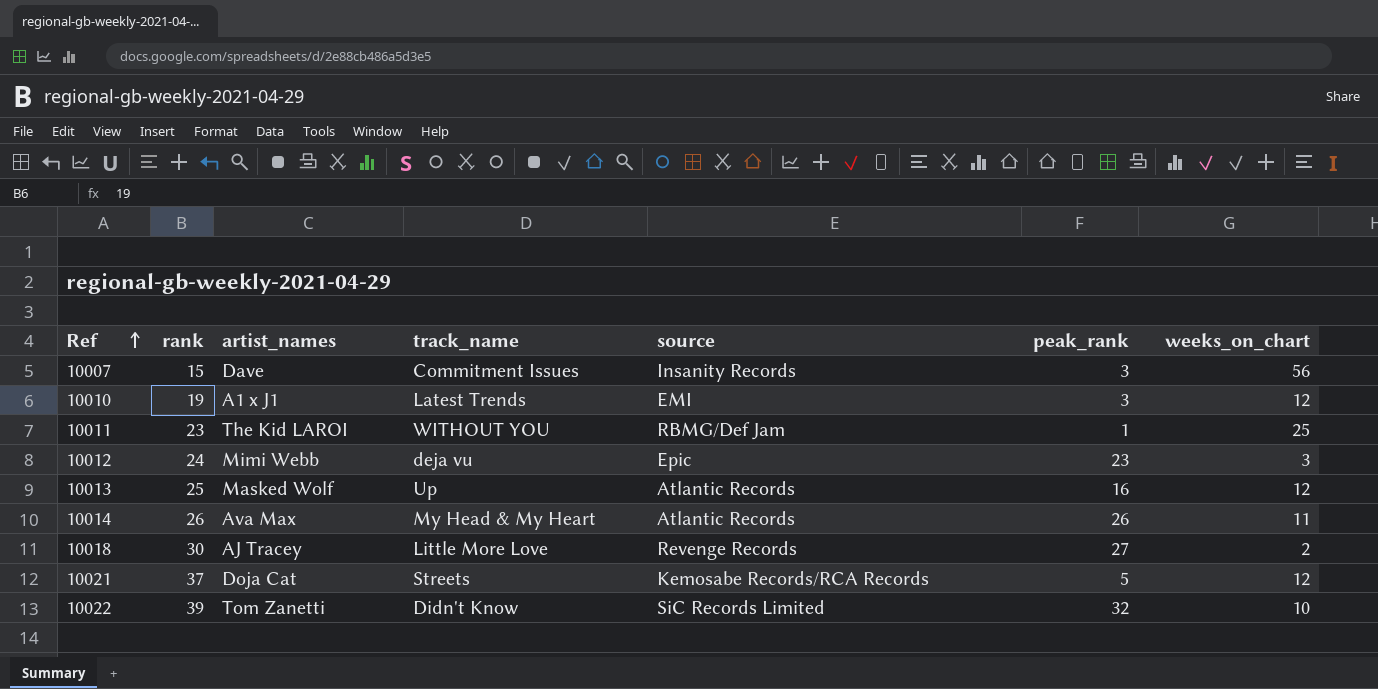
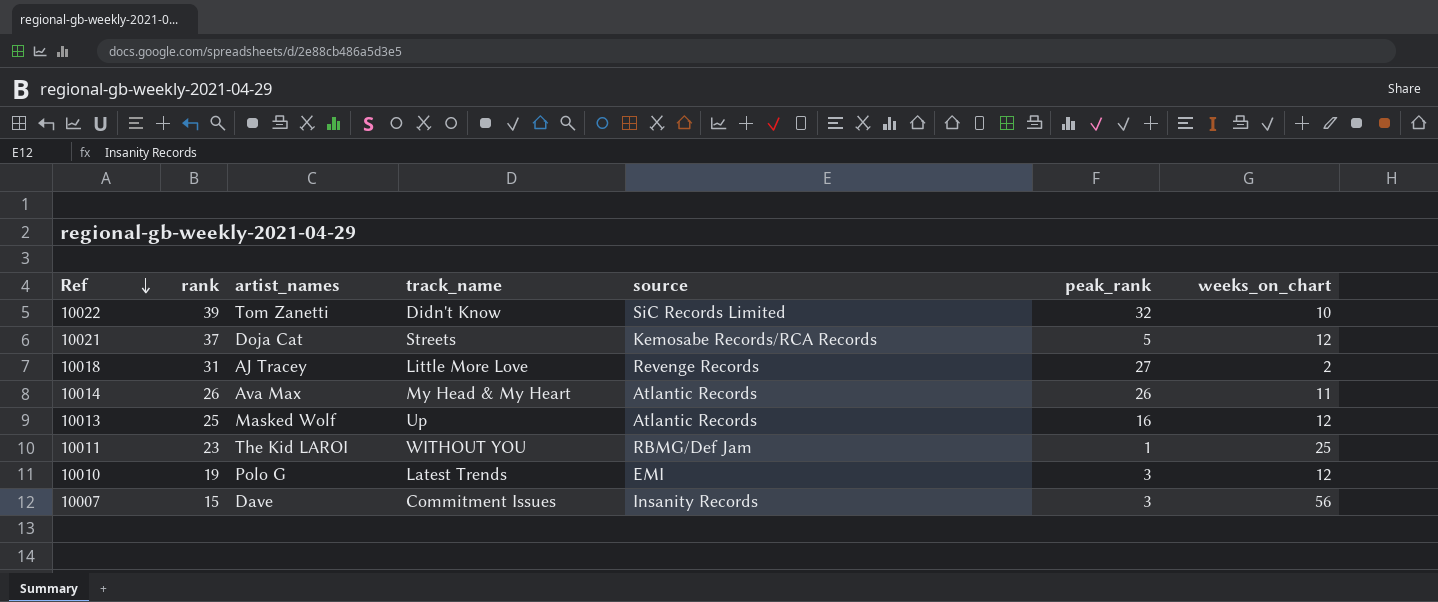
row order: Ref ascending -> Ref descending
row 10012: 24 | Mimi Webb | deja vu | Epic | 23 | 3 -> none
10018 | rank: 30 -> 31
10010 | artist_names: A1 x J1 -> Polo G

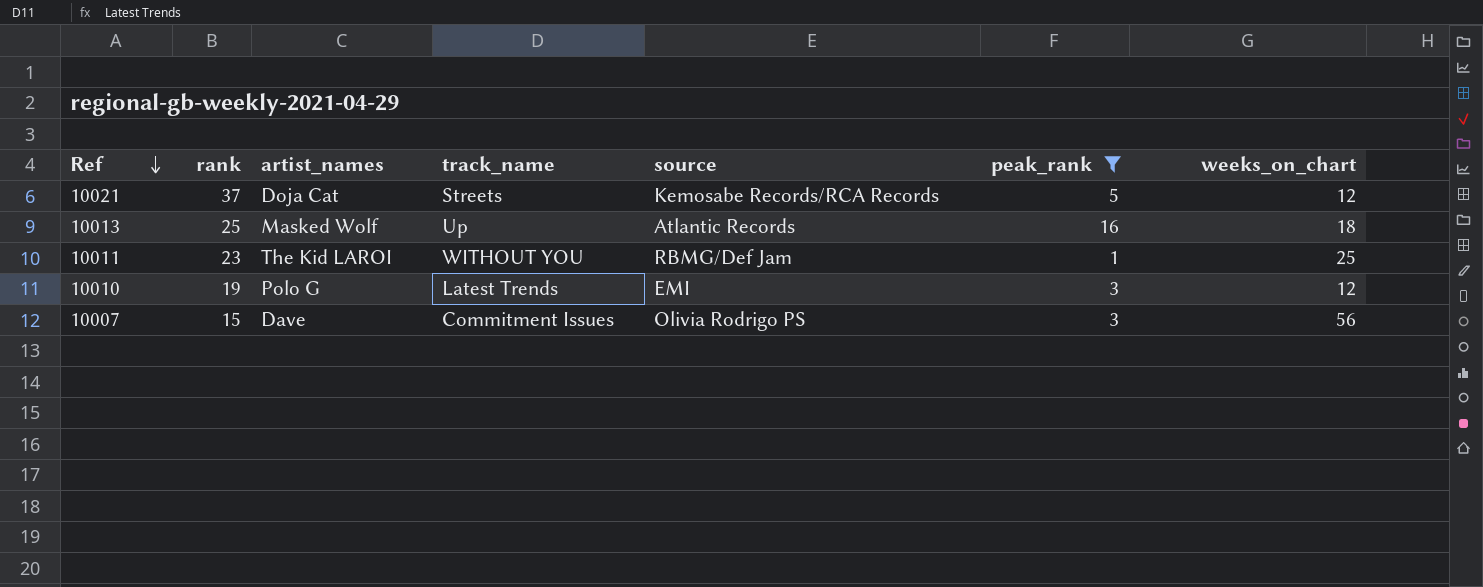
filter: none -> peak_rank <= 16
10013 | weeks_on_chart: 12 -> 18
10007 | source: Insanity Records -> Olivia Rodrigo PS

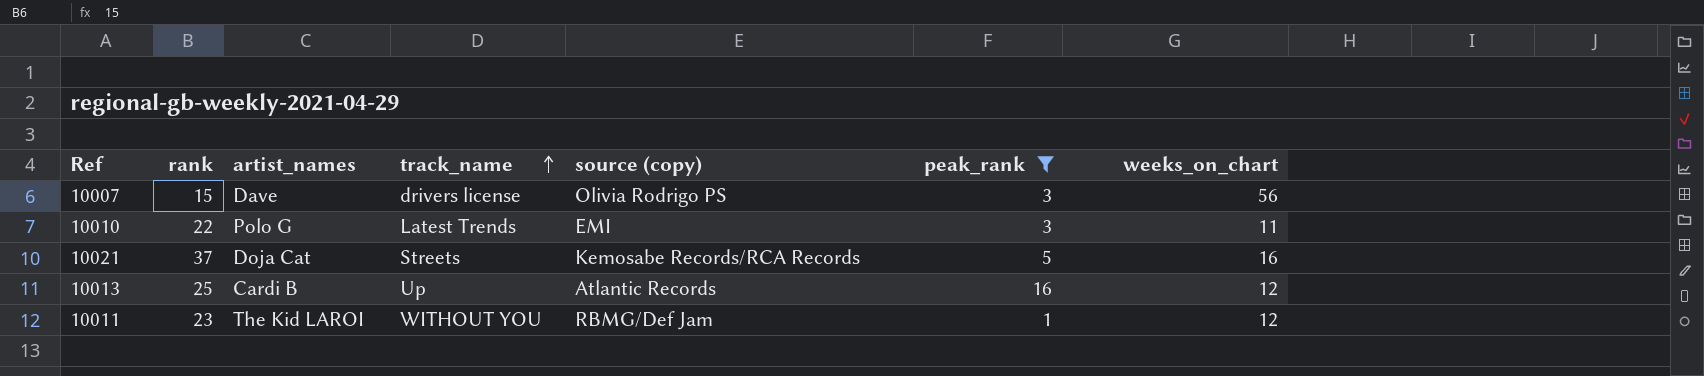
row order: Ref descending -> track_name ascending
column name: source -> source (copy)
10007 | track_name: Commitment Issues -> drivers license
10010 | rank: 19 -> 22
10010 | weeks_on_chart: 12 -> 11
10021 | weeks_on_chart: 12 -> 16
10013 | artist_names: Masked Wolf -> Cardi B
10013 | weeks_on_chart: 18 -> 12
10011 | weeks_on_chart: 25 -> 12

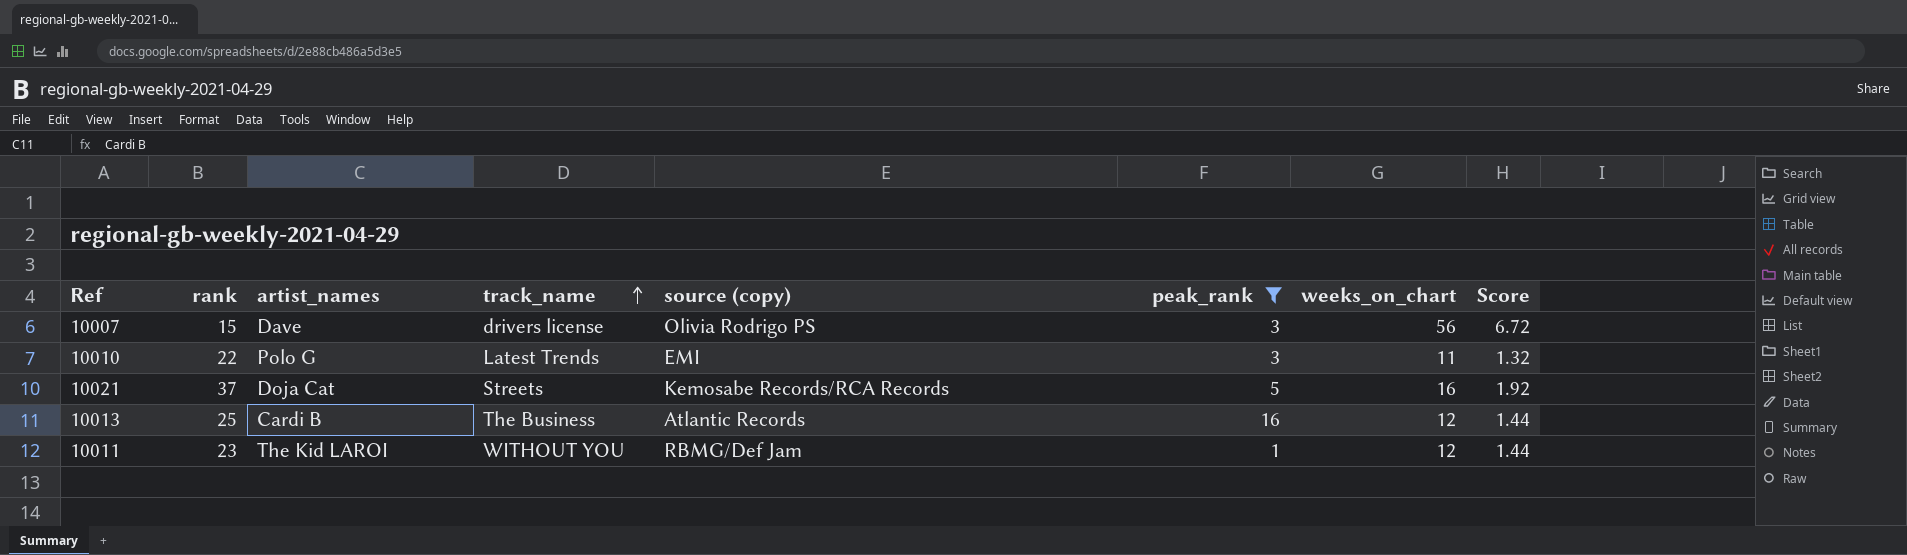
column Score | formula: none -> [weeks_on_chart] * 0.12
10013 | track_name: Up -> The Business

